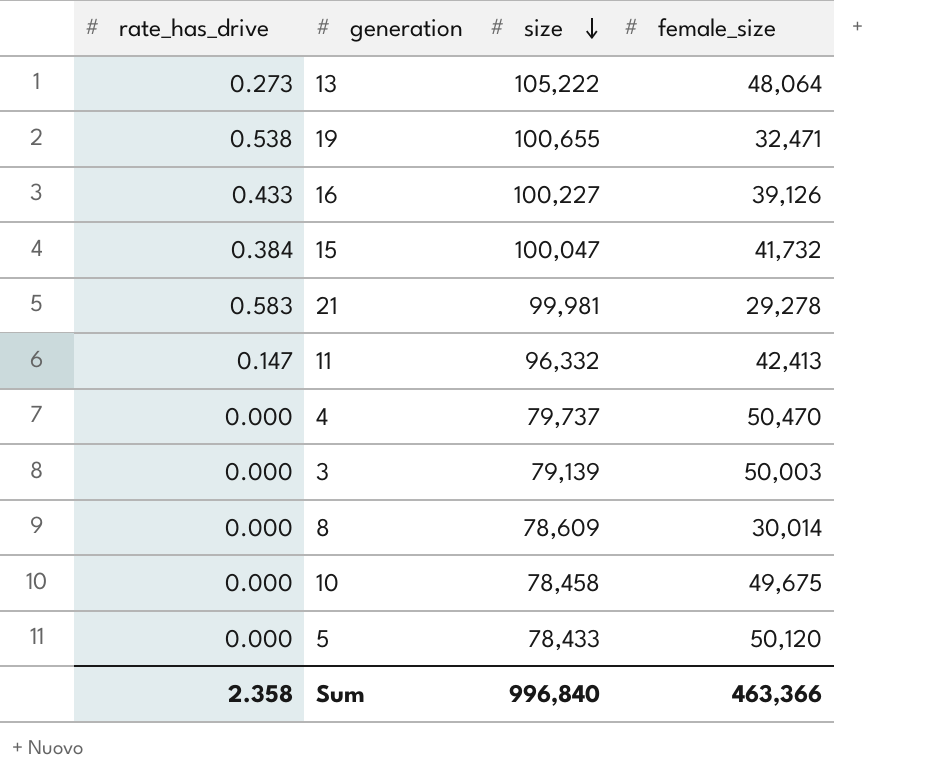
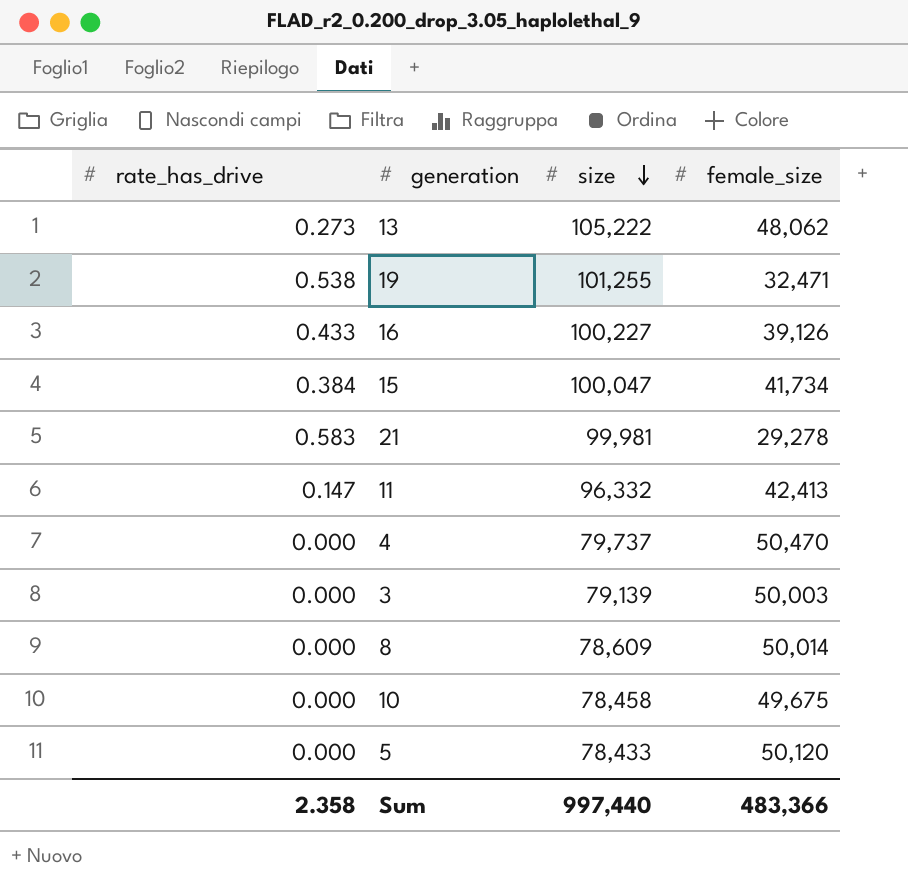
13 | female_size: 48,064 -> 48,062
19 | size: 100,655 -> 101,255
15 | female_size: 41,732 -> 41,734
8 | female_size: 30,014 -> 50,014
Sum | size: 996,840 -> 997,440
Sum | female_size: 463,366 -> 483,366

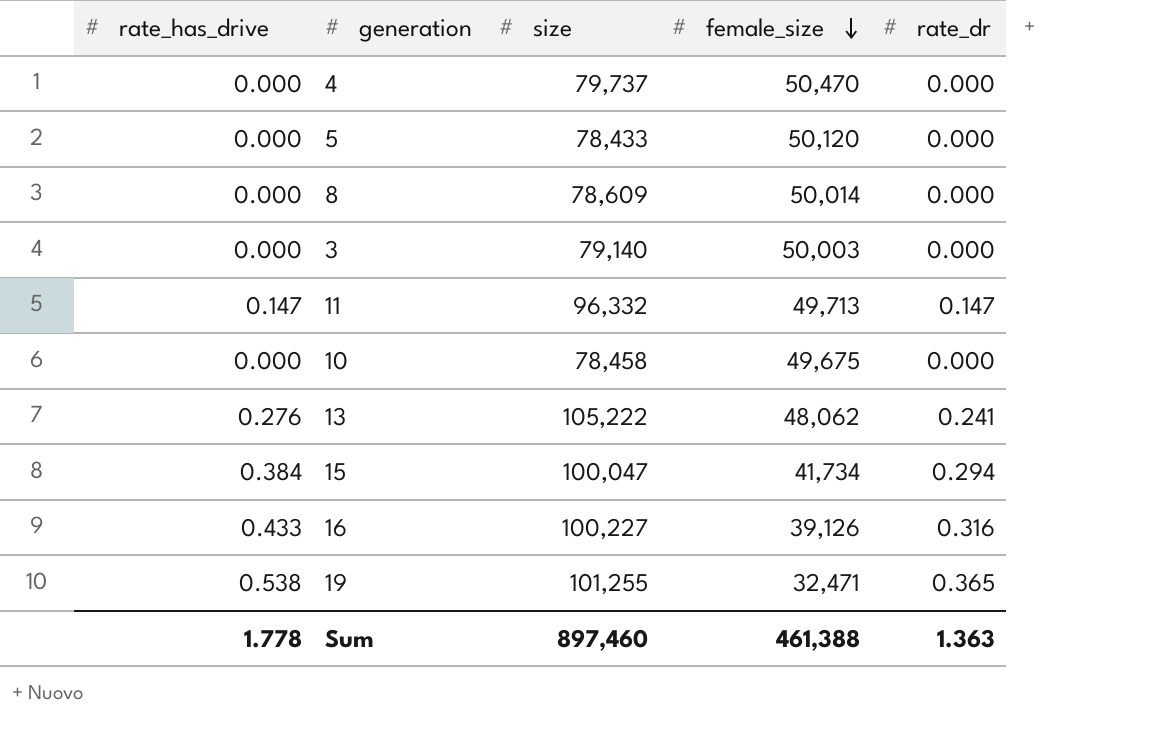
row order: size descending -> female_size descending
column rate_dr | position: none -> 5
row 21: 0.583 | 99,981 | 29,278 -> none
3 | size: 79,139 -> 79,140
11 | female_size: 42,413 -> 49,713
13 | rate_has_drive: 0.273 -> 0.276
Sum | rate_has_drive: 2.358 -> 1.778
Sum | size: 997,440 -> 897,460
Sum | female_size: 483,366 -> 461,388

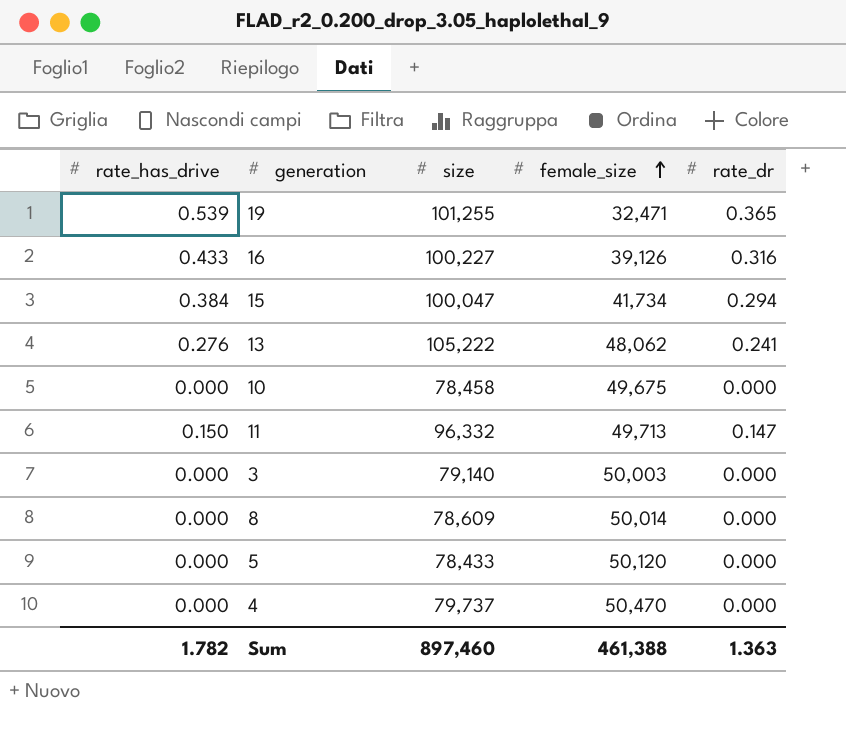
row order: female_size descending -> female_size ascending
19 | rate_has_drive: 0.538 -> 0.539
11 | rate_has_drive: 0.147 -> 0.150
Sum | rate_has_drive: 1.778 -> 1.782

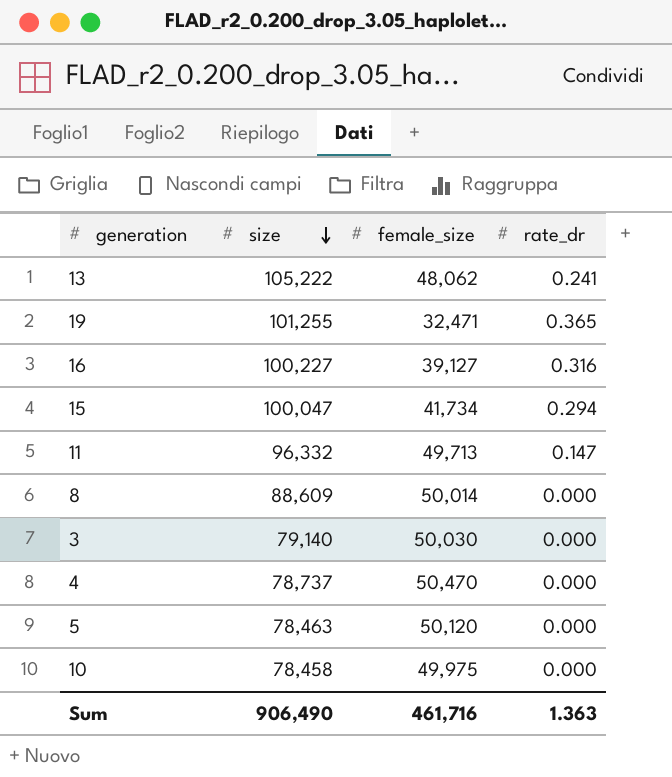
row order: female_size ascending -> size descending
column rate_has_drive | position: 1 -> none
16 | female_size: 39,126 -> 39,127
8 | size: 78,609 -> 88,609
3 | female_size: 50,003 -> 50,030
4 | size: 79,737 -> 78,737
5 | size: 78,433 -> 78,463
10 | female_size: 49,675 -> 49,975
Sum | size: 897,460 -> 906,490
Sum | female_size: 461,388 -> 461,716

